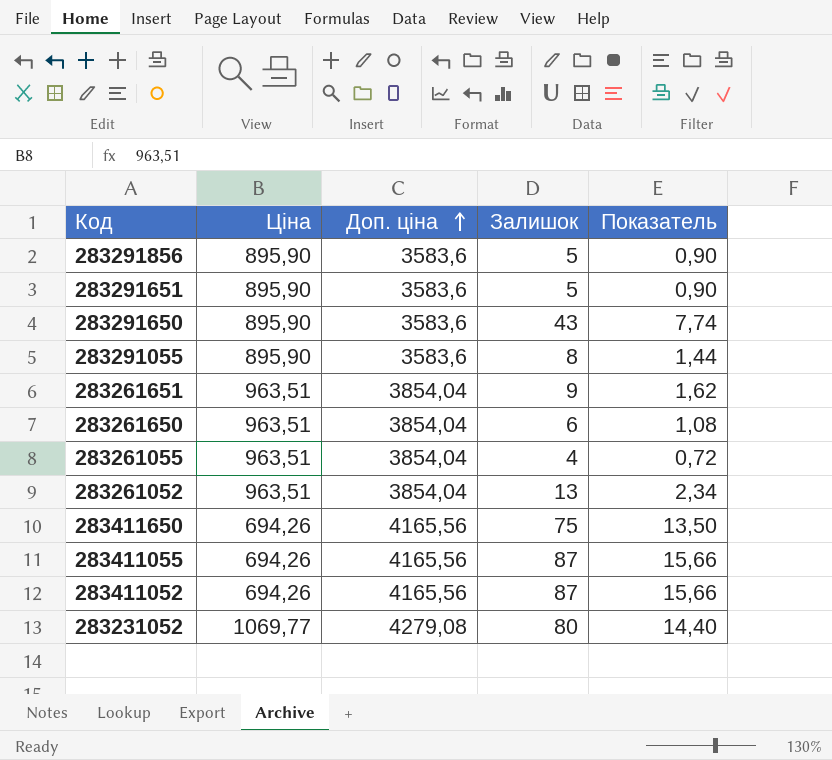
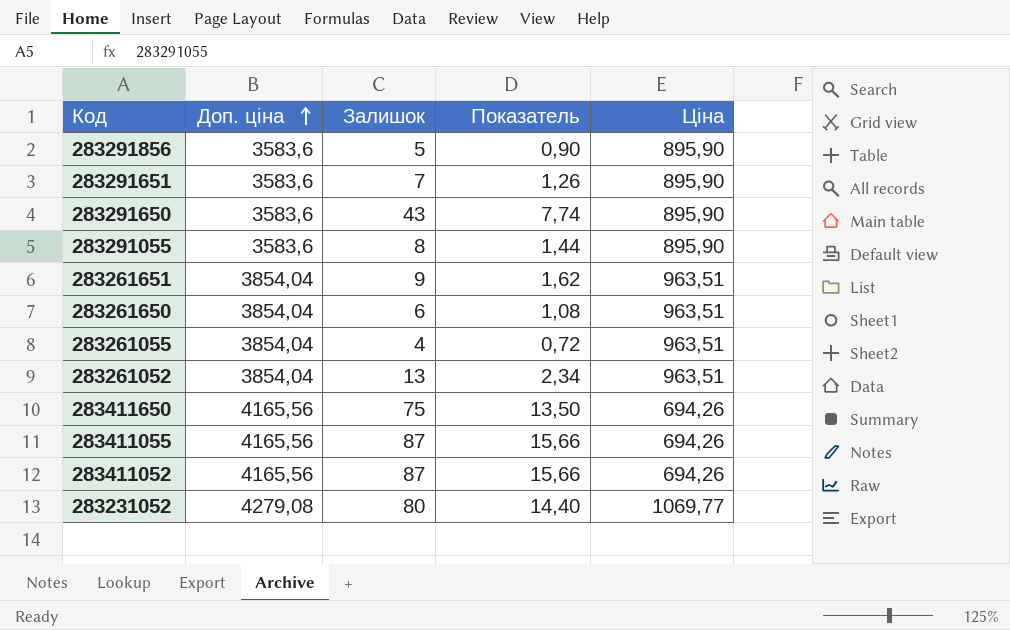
column Ціна | position: 2 -> 5
283291651 | Залишок: 5 -> 7
283291651 | Показатель: 0,90 -> 1,26

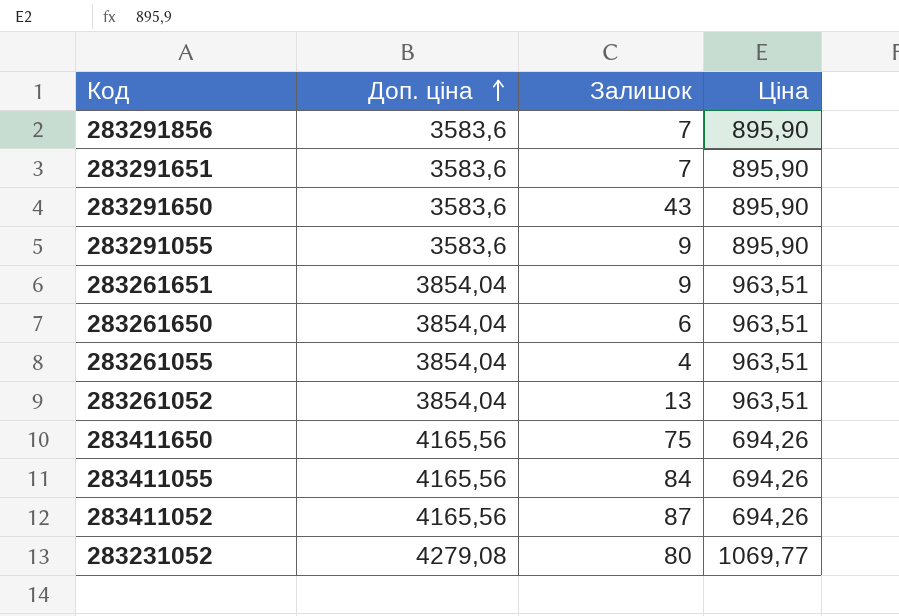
column Показатель | formula: [Залишок] * 0,18 -> none
283291856 | Залишок: 5 -> 7
283291055 | Залишок: 8 -> 9
283411055 | Залишок: 87 -> 84

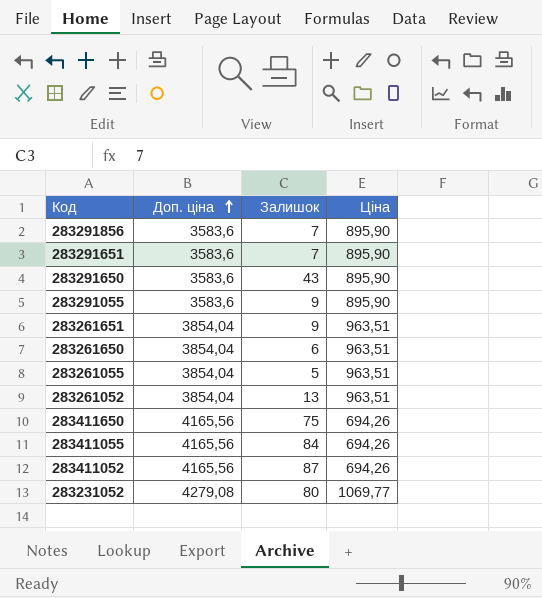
283261055 | Залишок: 4 -> 5

